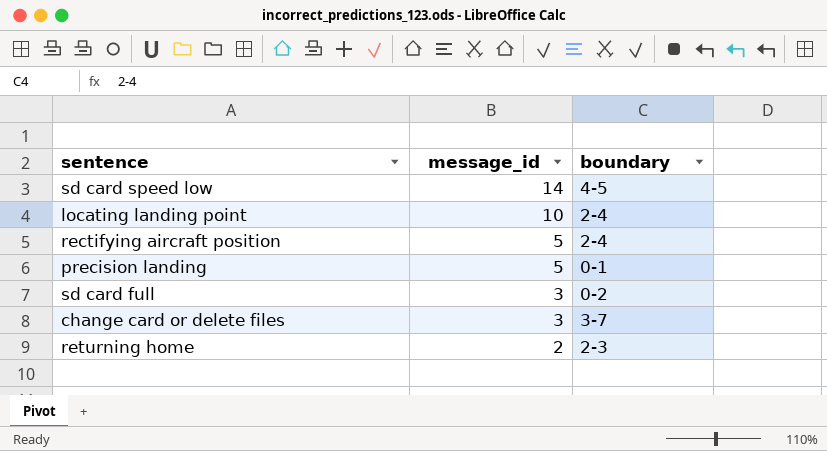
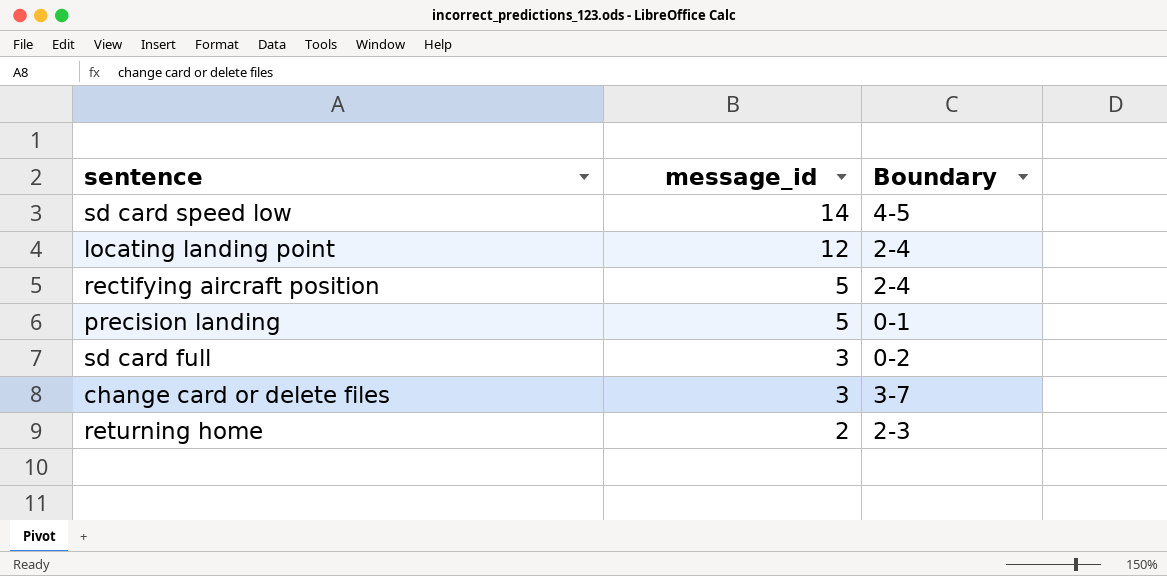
column name: boundary -> Boundary
locating landing point | message_id: 10 -> 12

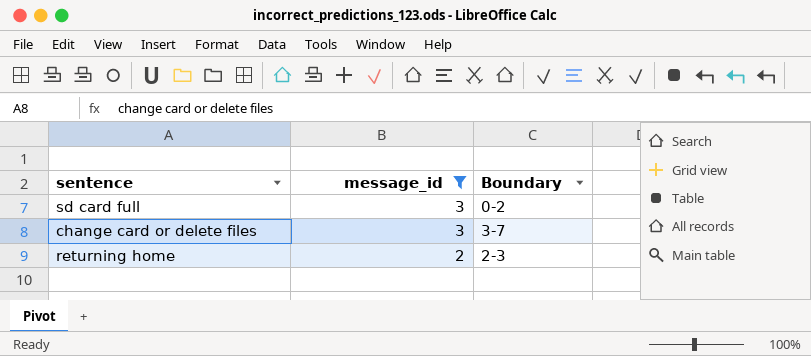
filter: none -> message_id <= 3

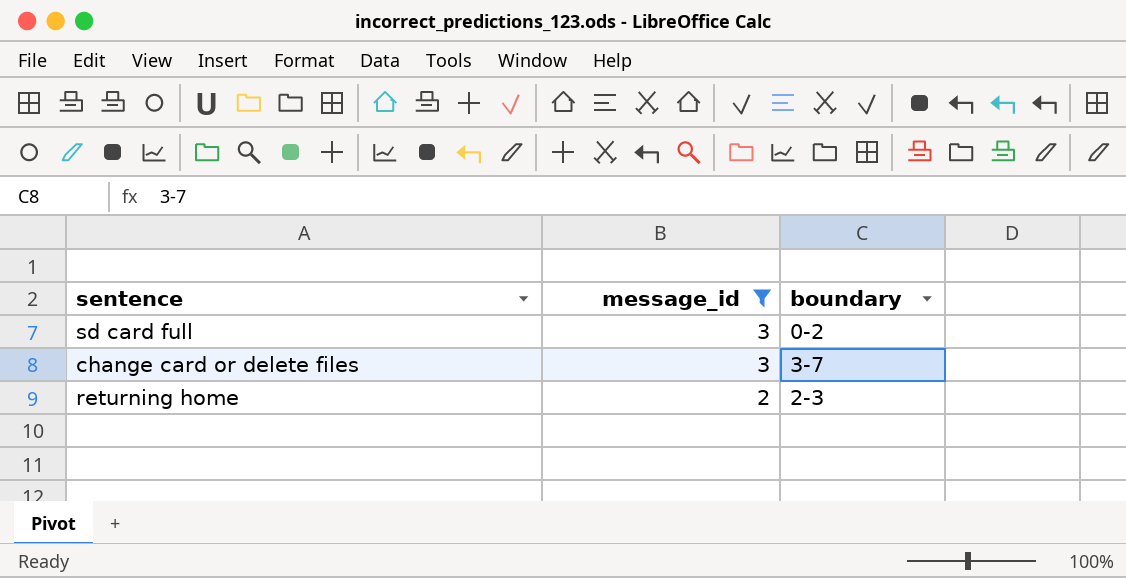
column name: Boundary -> boundary

